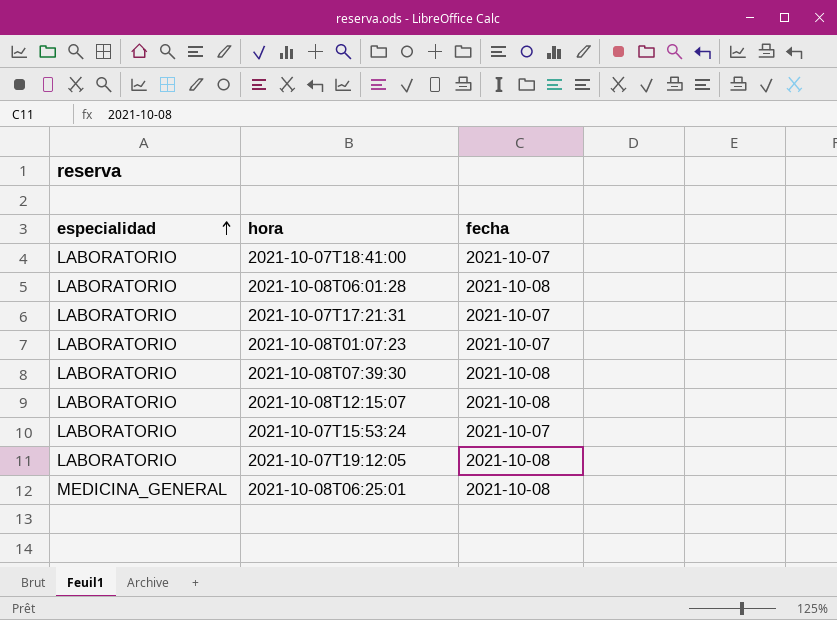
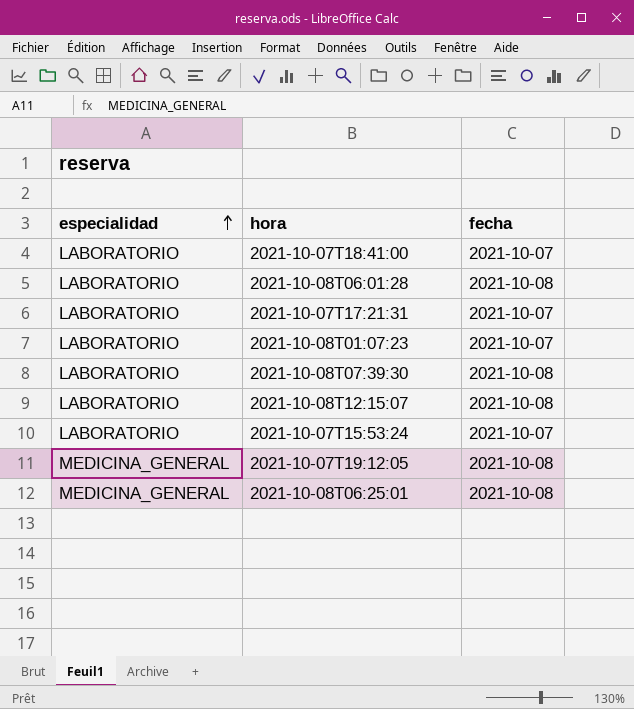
2021-10-07T19:12:05 | especialidad: LABORATORIO -> MEDICINA_GENERAL

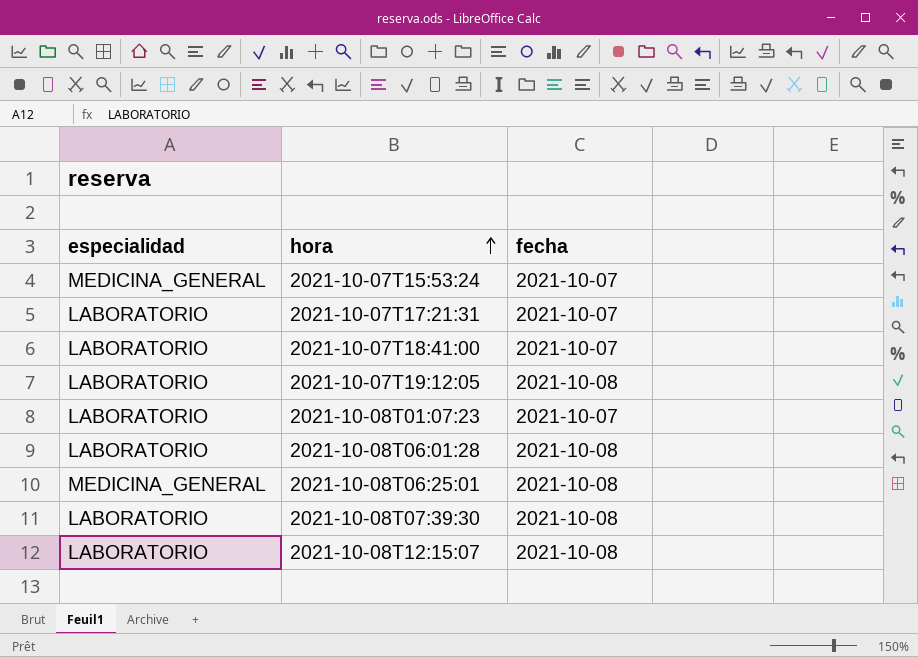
row order: especialidad ascending -> hora ascending
2021-10-07T15:53:24 | especialidad: LABORATORIO -> MEDICINA_GENERAL
2021-10-07T19:12:05 | especialidad: MEDICINA_GENERAL -> LABORATORIO

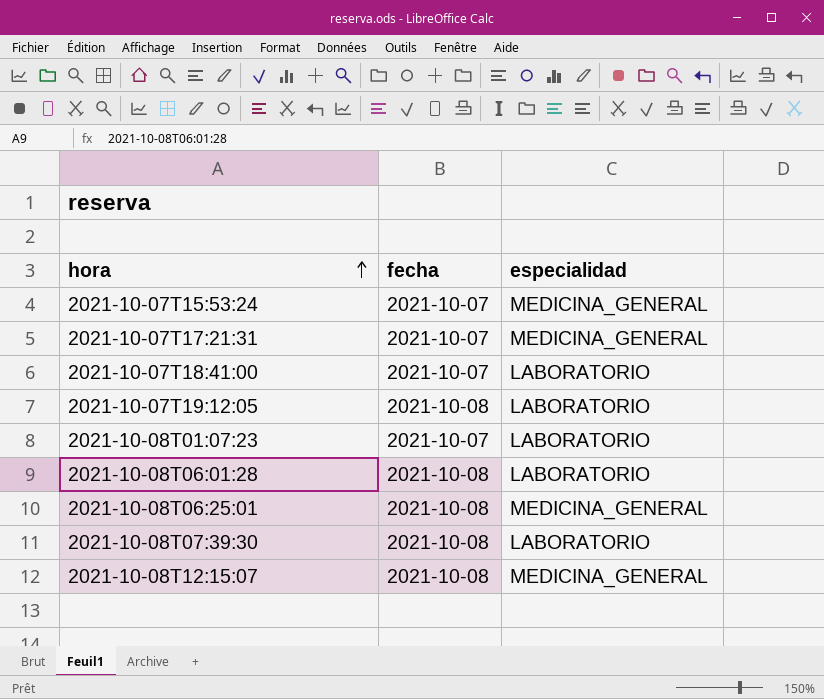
column especialidad | position: 1 -> 3
2021-10-07T17:21:31 | especialidad: LABORATORIO -> MEDICINA_GENERAL
2021-10-08T12:15:07 | especialidad: LABORATORIO -> MEDICINA_GENERAL

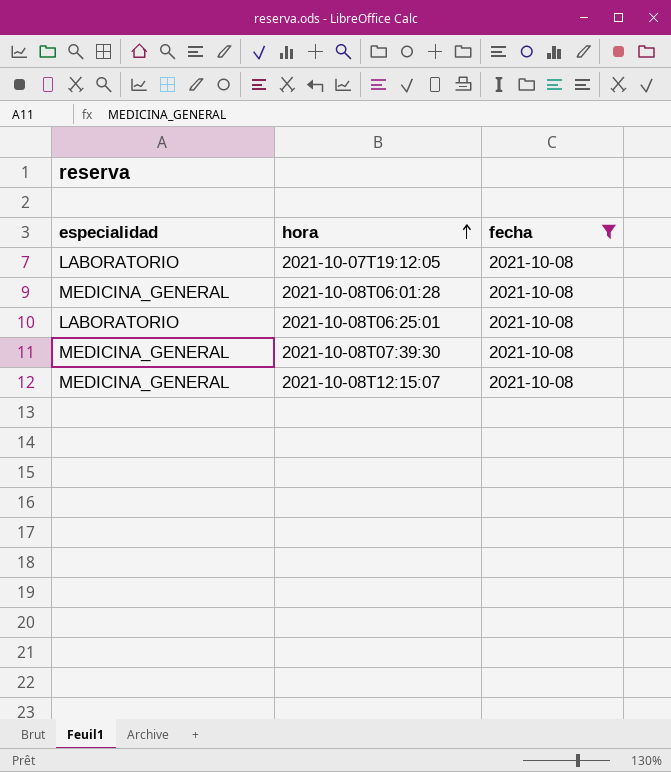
filter: none -> fecha = 2021-10-08
column especialidad | position: 3 -> 1
2021-10-08T06:01:28 | especialidad: LABORATORIO -> MEDICINA_GENERAL
2021-10-08T06:25:01 | especialidad: MEDICINA_GENERAL -> LABORATORIO
2021-10-08T07:39:30 | especialidad: LABORATORIO -> MEDICINA_GENERAL

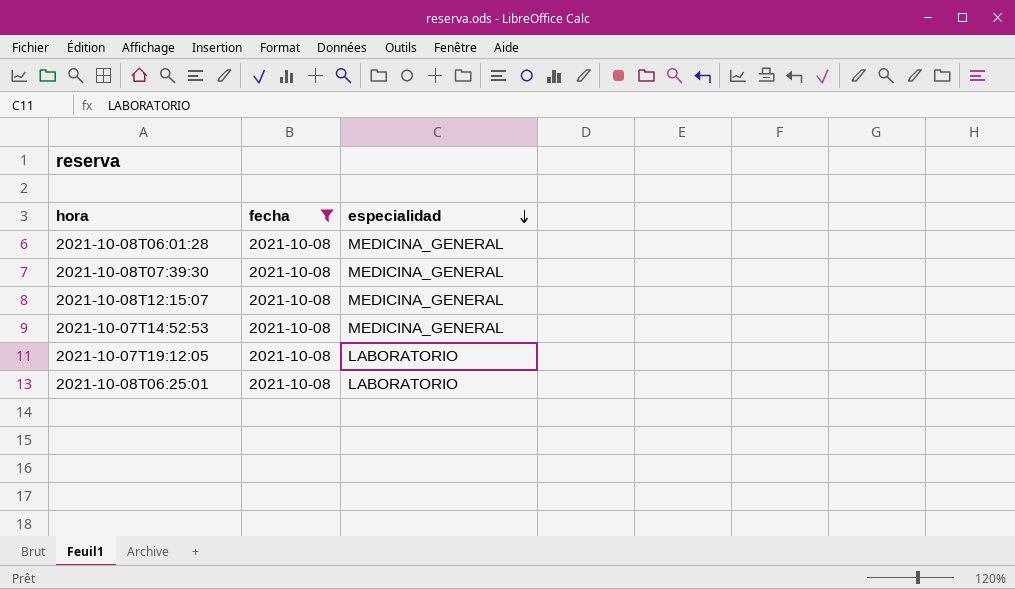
row order: hora ascending -> especialidad descending
column especialidad | position: 1 -> 3
row 2021-10-07T14:52:53: none -> 2021-10-08 | MEDICINA_GENERAL

